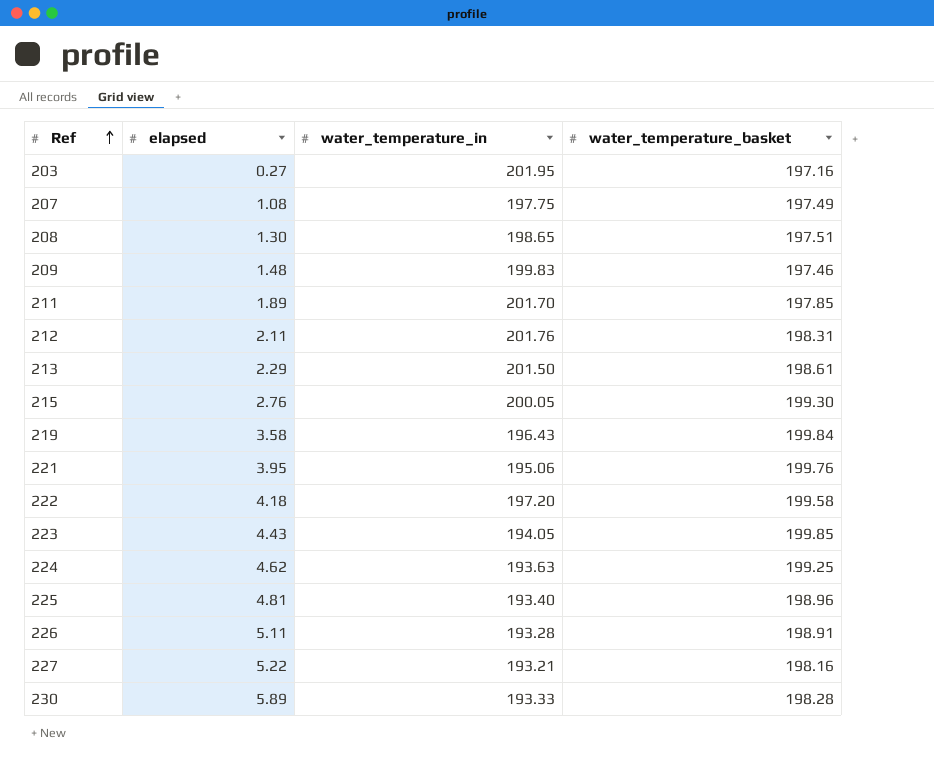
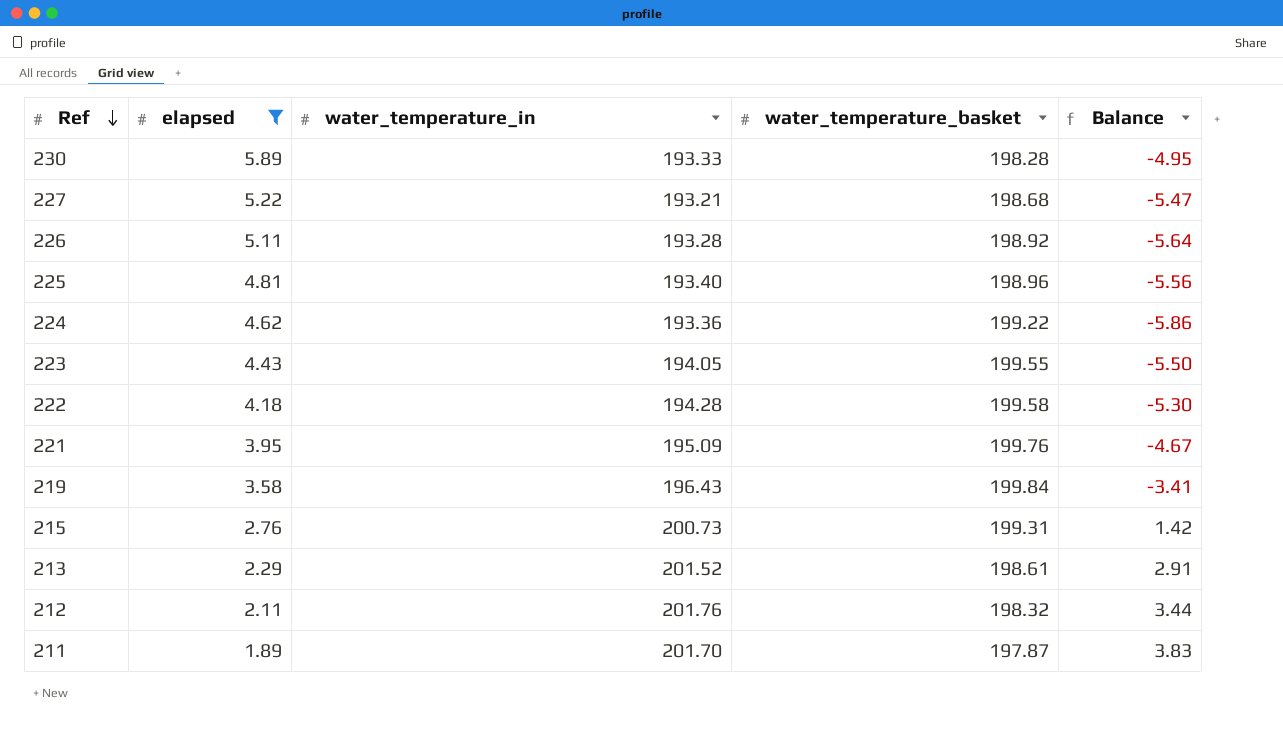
filter: none -> elapsed >= 1.89
row order: Ref ascending -> Ref descending
column Balance | formula: none -> [water_temperature_in] - [water_temperature_basket]
227 | water_temperature_basket: 198.16 -> 198.68
226 | water_temperature_basket: 198.91 -> 198.92
224 | water_temperature_in: 193.63 -> 193.36
224 | water_temperature_basket: 199.25 -> 199.22
223 | water_temperature_basket: 199.85 -> 199.55
222 | water_temperature_in: 197.20 -> 194.28
221 | water_temperature_in: 195.06 -> 195.09
215 | water_temperature_in: 200.05 -> 200.73
215 | water_temperature_basket: 199.30 -> 199.31
213 | water_temperature_in: 201.50 -> 201.52
212 | water_temperature_basket: 198.31 -> 198.32
211 | water_temperature_basket: 197.85 -> 197.87

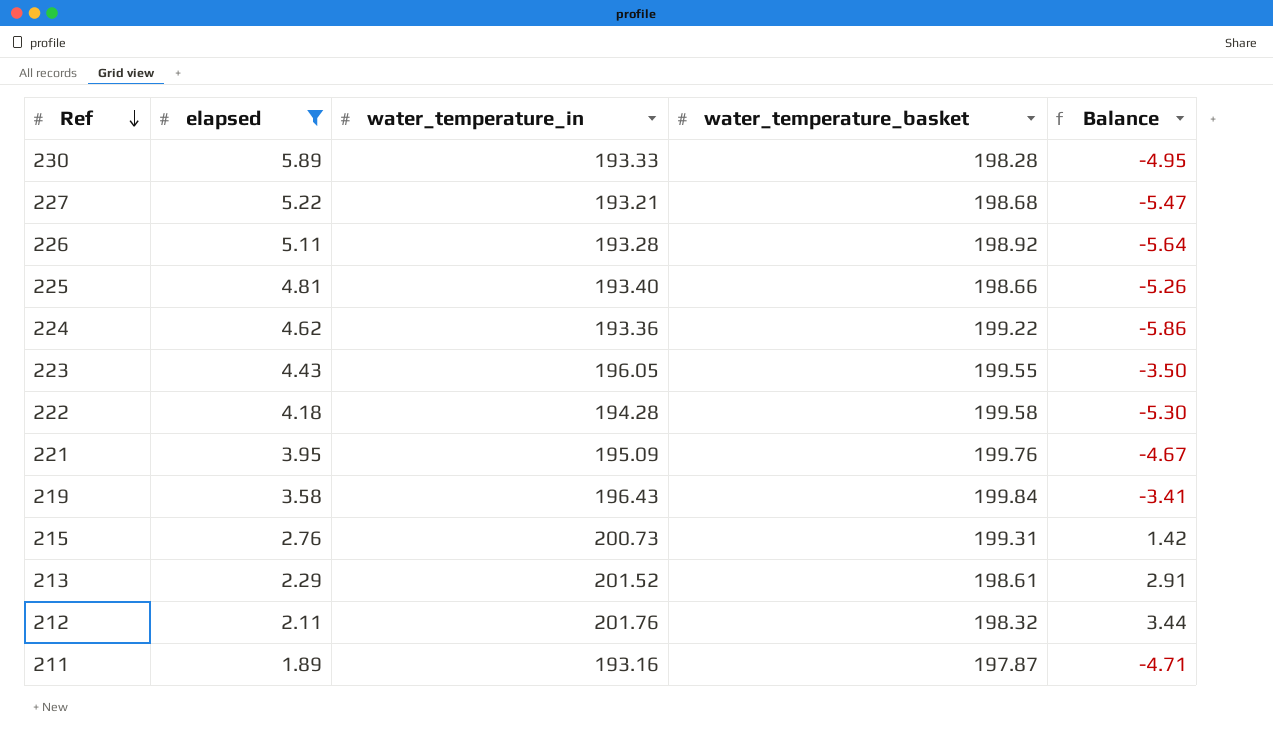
225 | water_temperature_basket: 198.96 -> 198.66
225 | Balance: -5.56 -> -5.26
223 | water_temperature_in: 194.05 -> 196.05
223 | Balance: -5.50 -> -3.50
211 | water_temperature_in: 201.70 -> 193.16
211 | Balance: 3.83 -> -4.71

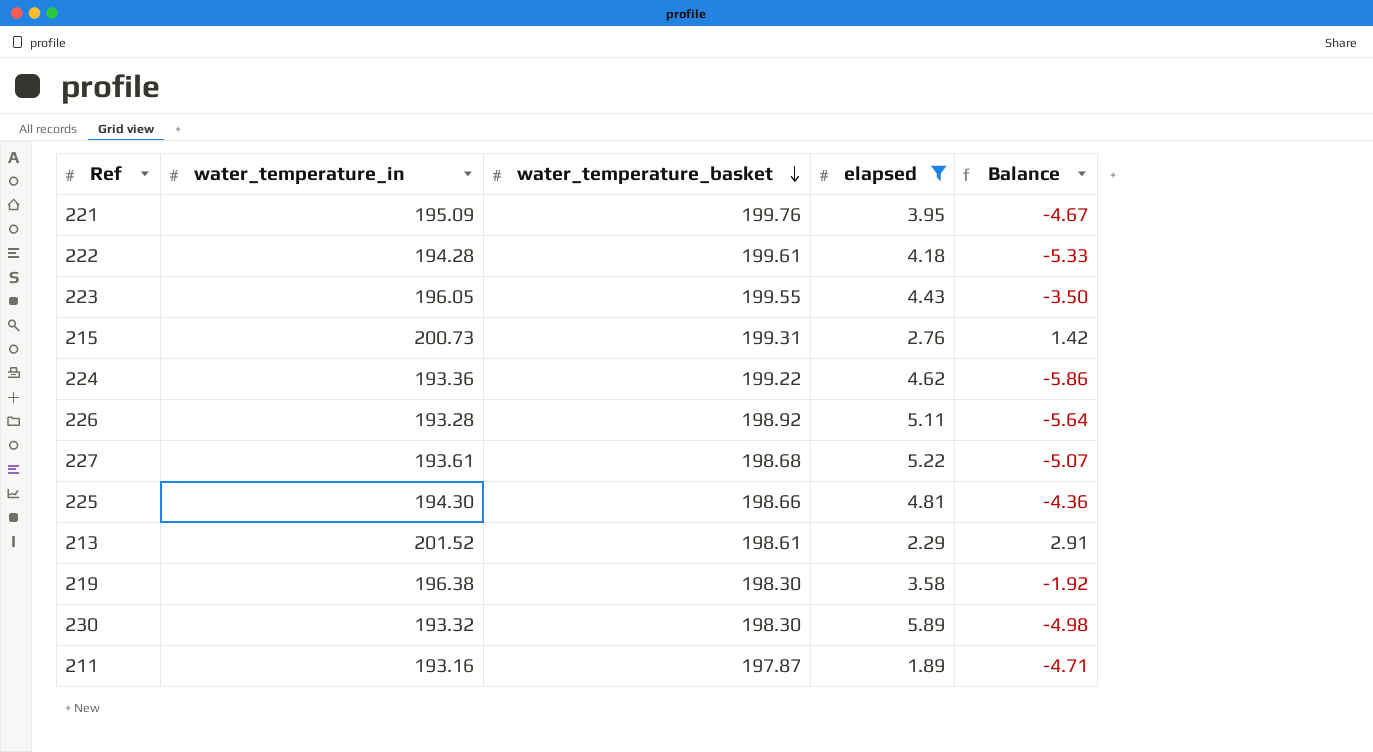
row order: Ref descending -> water_temperature_basket descending
column elapsed | position: 2 -> 4
row 212: 2.11 | 201.76 | 198.32 | 3.44 -> none
222 | water_temperature_basket: 199.58 -> 199.61
222 | Balance: -5.30 -> -5.33
227 | water_temperature_in: 193.21 -> 193.61
227 | Balance: -5.47 -> -5.07
225 | water_temperature_in: 193.40 -> 194.30
225 | Balance: -5.26 -> -4.36
219 | water_temperature_in: 196.43 -> 196.38
219 | water_temperature_basket: 199.84 -> 198.30
219 | Balance: -3.41 -> -1.92
230 | water_temperature_in: 193.33 -> 193.32
230 | water_temperature_basket: 198.28 -> 198.30
230 | Balance: -4.95 -> -4.98

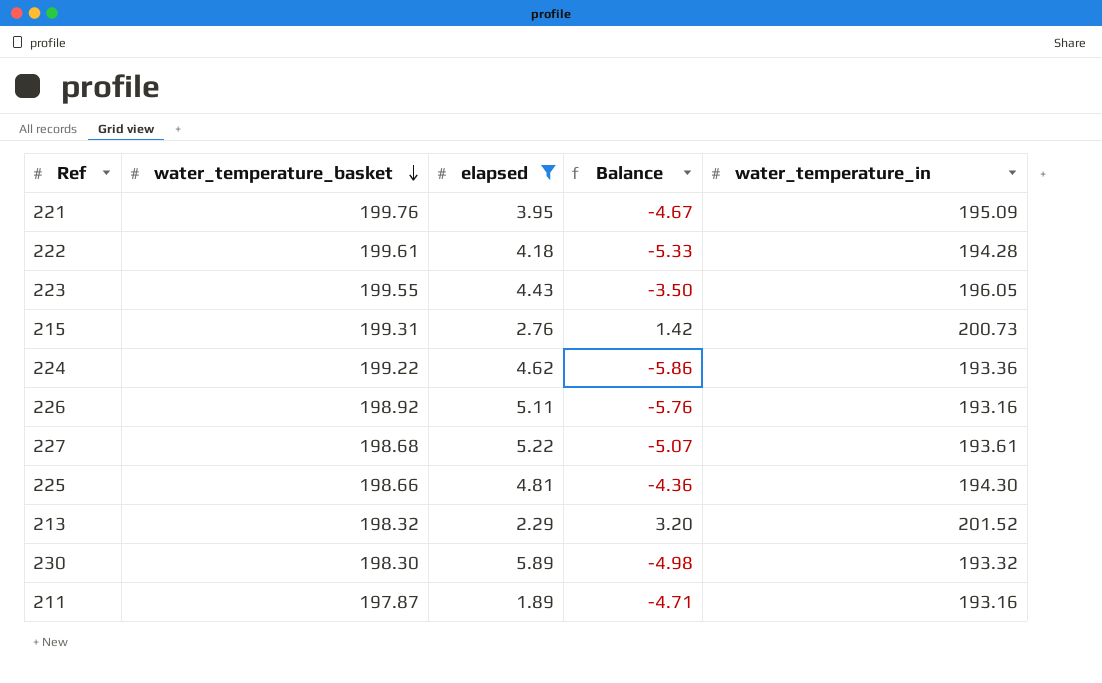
column water_temperature_in | position: 2 -> 5
row 219: 196.38 | 198.30 | 3.58 | -1.92 -> none
226 | Balance: -5.64 -> -5.76
226 | water_temperature_in: 193.28 -> 193.16
213 | water_temperature_basket: 198.61 -> 198.32
213 | Balance: 2.91 -> 3.20

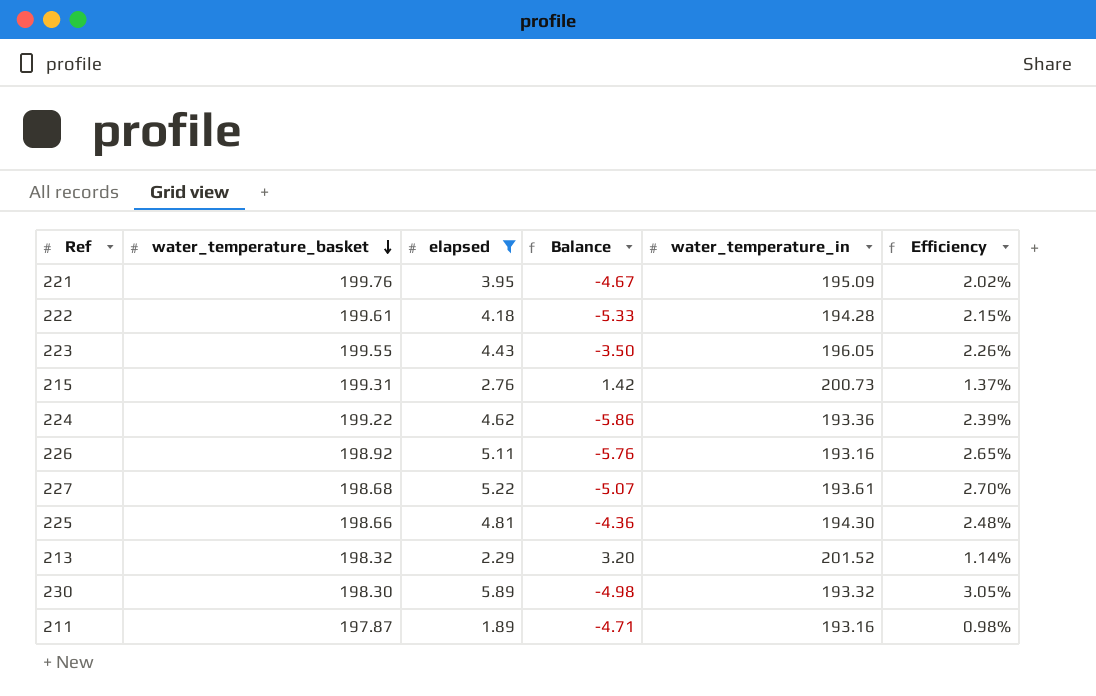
column Efficiency | formula: none -> [elapsed] / [water_temperature_in]

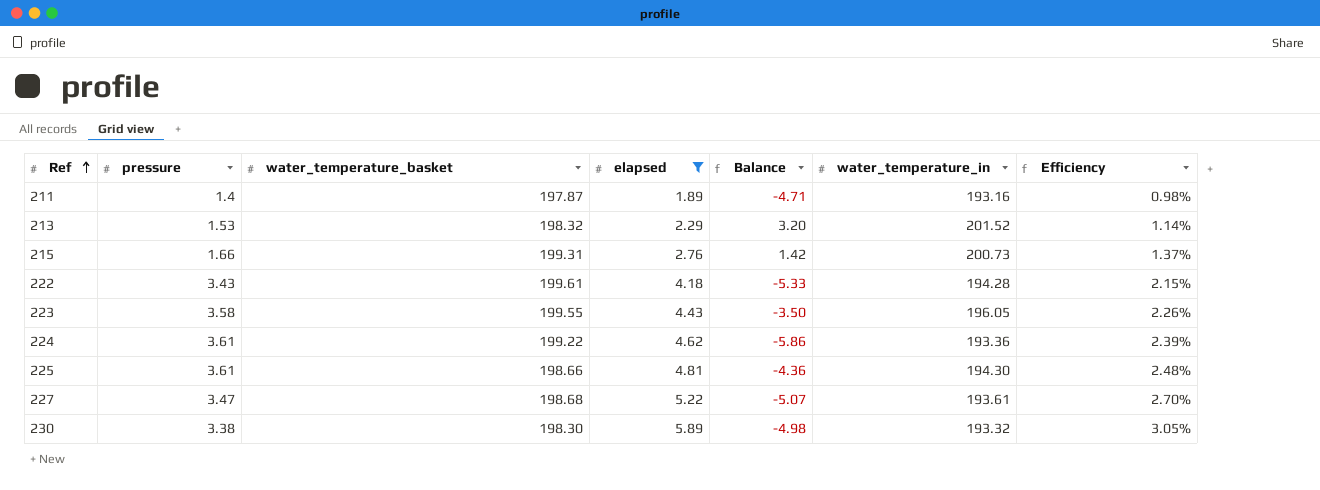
row order: water_temperature_basket descending -> Ref ascending
column pressure | position: none -> 2
row 221: 199.76 | 3.95 | -4.67 | 195.09 | 2.02% -> none
row 226: 198.92 | 5.11 | -5.76 | 193.16 | 2.65% -> none

